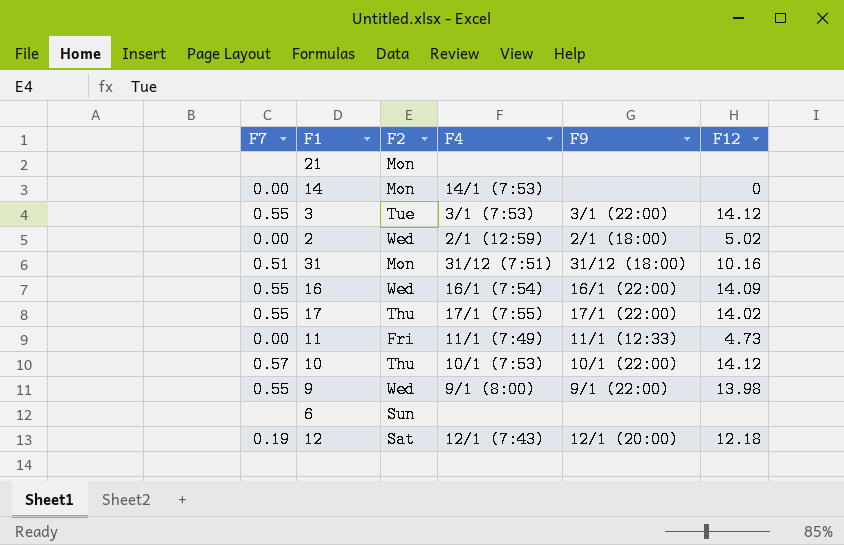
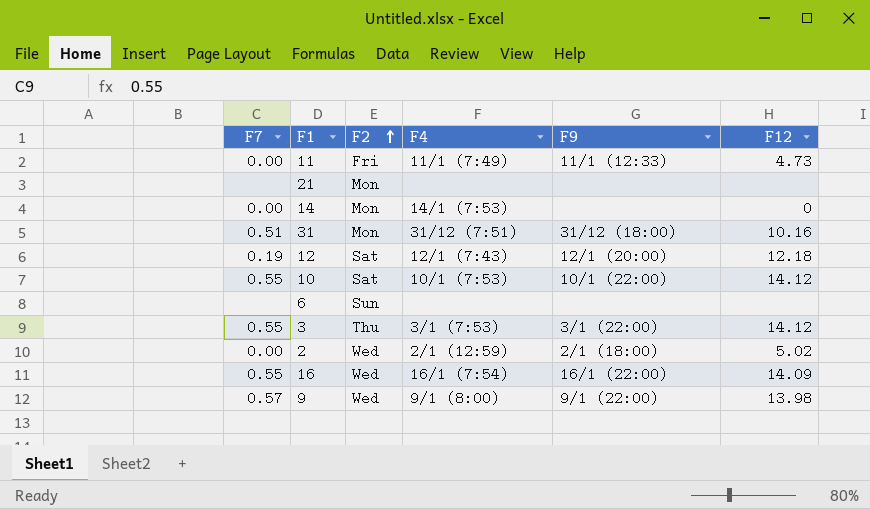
row order: none -> F2 ascending
row 17: 0.55 | Thu | 17/1 (7:55) | 17/1 (22:00) | 14.02 -> none
10 | F7: 0.57 -> 0.55
10 | F2: Thu -> Sat
3 | F2: Tue -> Thu
9 | F7: 0.55 -> 0.57

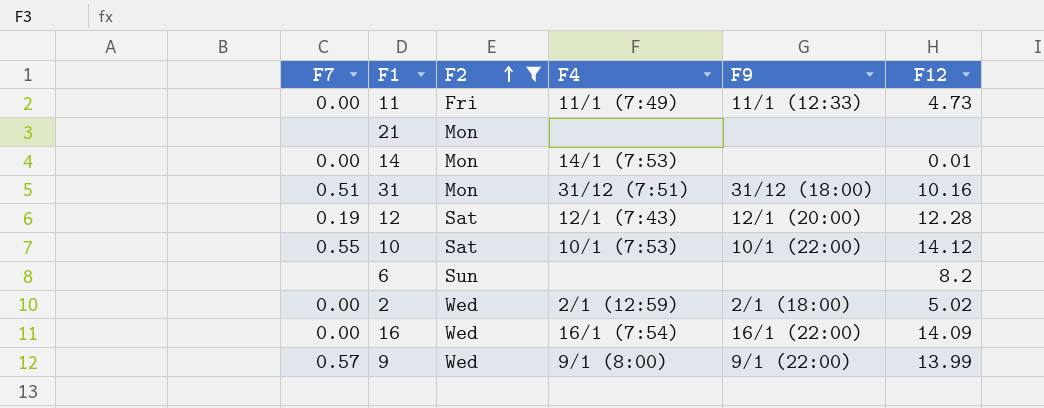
filter: none -> F2 != Thu
14 | F12: 0 -> 0.01
12 | F12: 12.18 -> 12.28
6 | F12: none -> 8.2
16 | F7: 0.55 -> 0.00
9 | F12: 13.98 -> 13.99

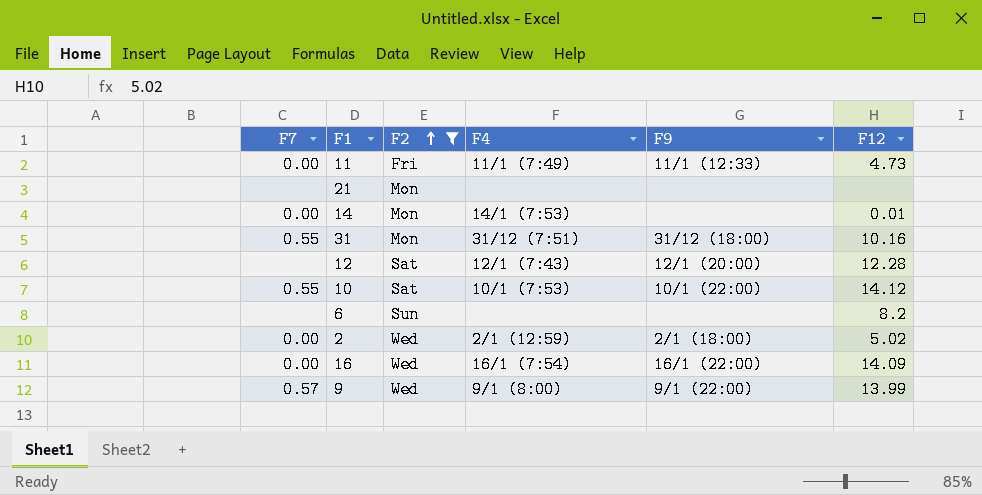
31 | F7: 0.51 -> 0.55
12 | F7: 0.19 -> none

